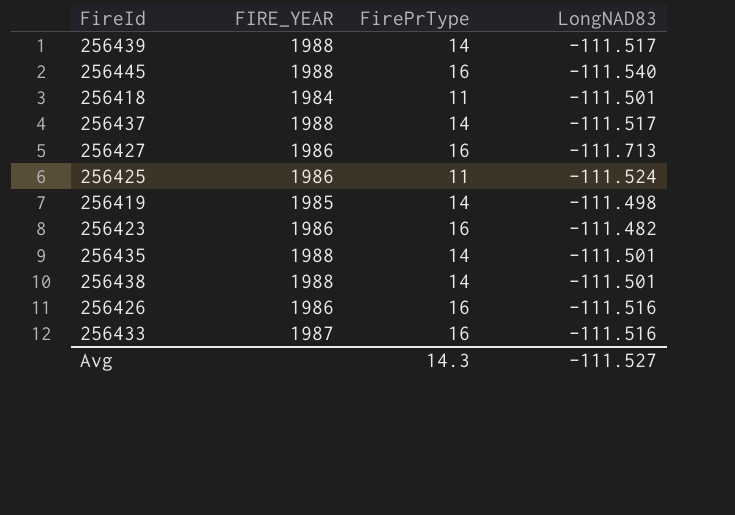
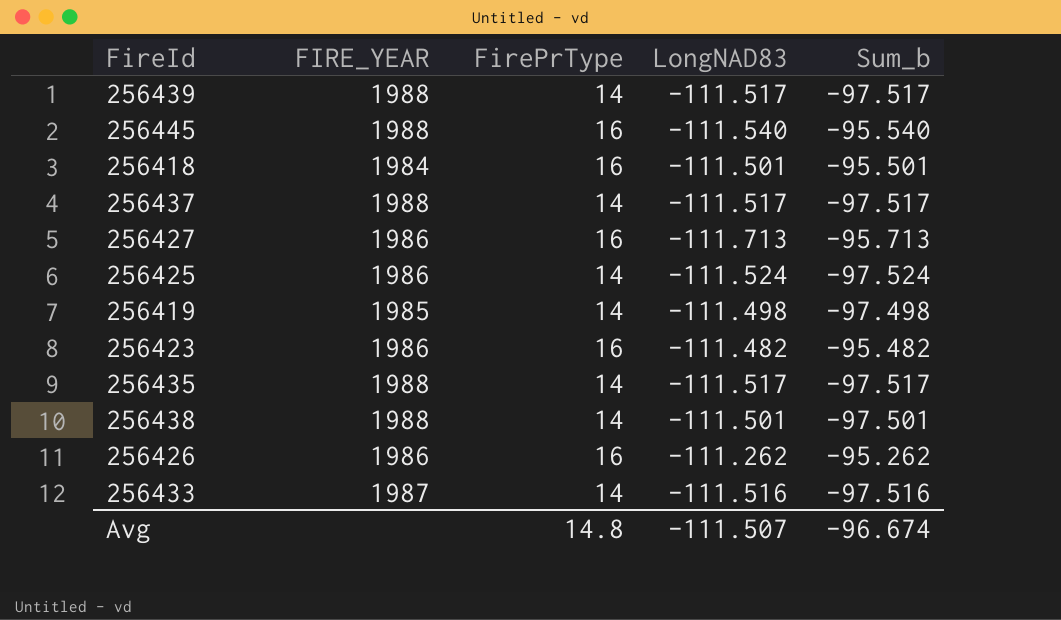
column Sum_b | formula: none -> [FirePrType] + [LongNAD83]
256418 | FirePrType: 11 -> 16
256425 | FirePrType: 11 -> 14
256435 | LongNAD83: -111.501 -> -111.517
256426 | LongNAD83: -111.516 -> -111.262
256433 | FirePrType: 16 -> 14
Avg | FirePrType: 14.3 -> 14.8
Avg | LongNAD83: -111.527 -> -111.507

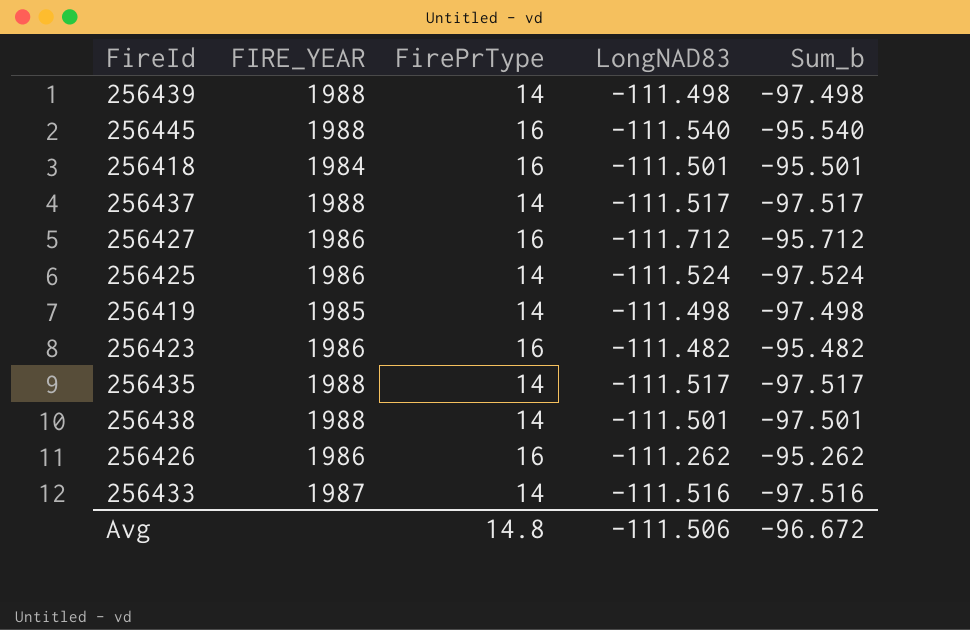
256439 | LongNAD83: -111.517 -> -111.498
256439 | Sum_b: -97.517 -> -97.498
256427 | LongNAD83: -111.713 -> -111.712
256427 | Sum_b: -95.713 -> -95.712
Avg | LongNAD83: -111.507 -> -111.506
Avg | Sum_b: -96.674 -> -96.672

